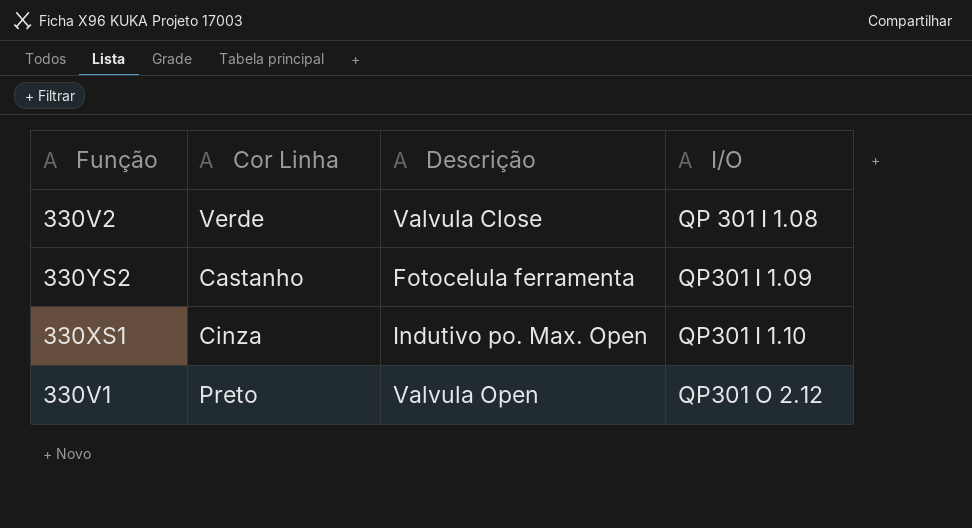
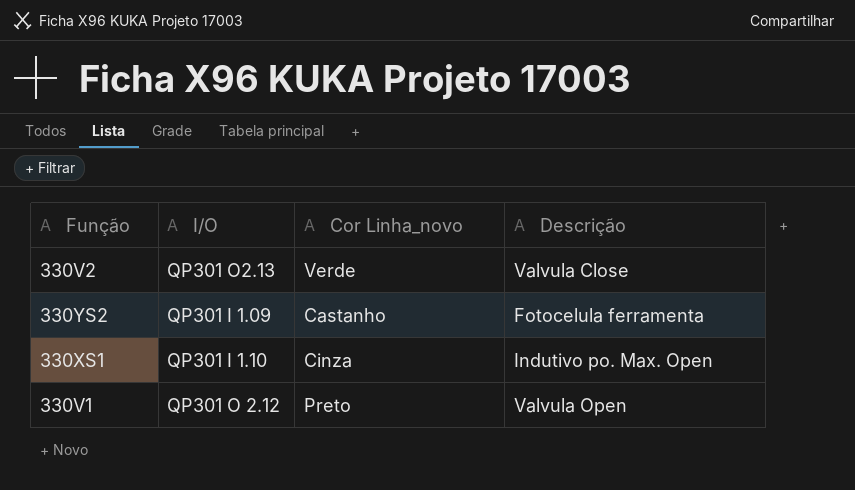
column I/O | position: 4 -> 2
column name: Cor Linha -> Cor Linha_novo
330V2 | I/O: QP 301 I 1.08 -> QP301 O2.13

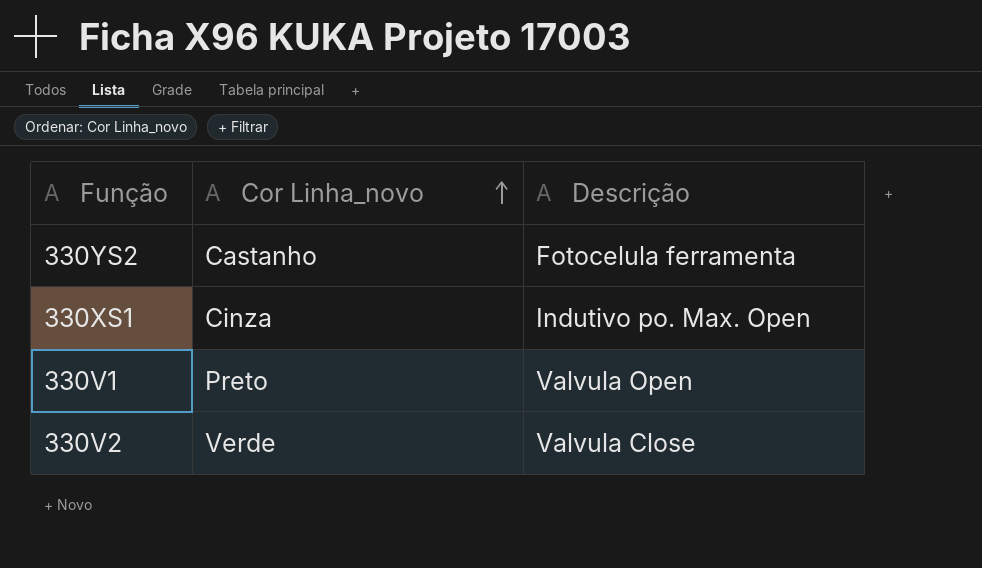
row order: none -> Cor Linha_novo ascending
column I/O | position: 2 -> none

